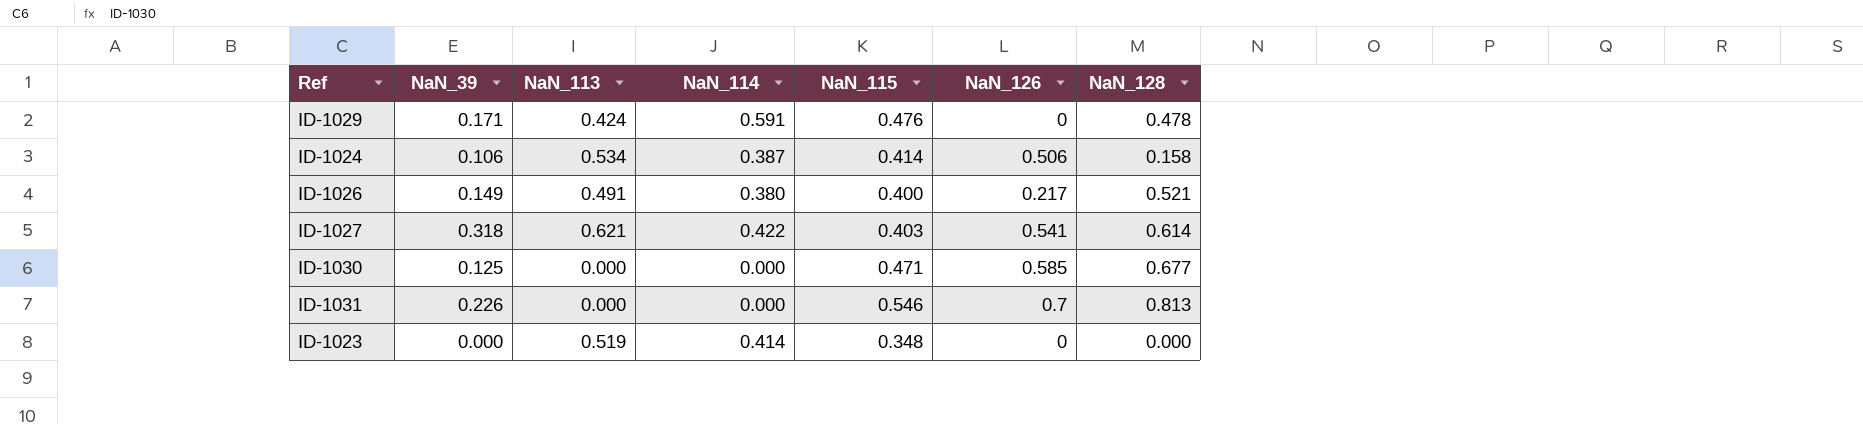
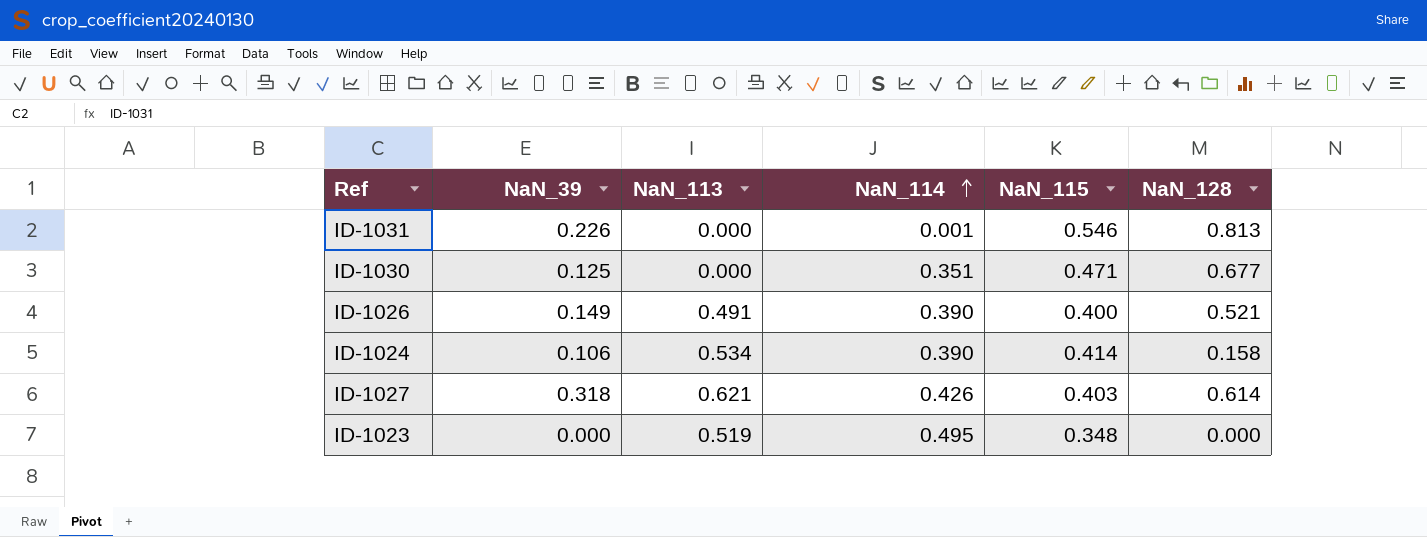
row order: none -> NaN_114 ascending
column NaN_126 | position: 6 -> none
row ID-1029: 0.171 | 0.424 | 0.591 | 0.476 | 0 | 0.478 -> none
ID-1031 | NaN_114: 0.000 -> 0.001
ID-1030 | NaN_114: 0.000 -> 0.351
ID-1026 | NaN_114: 0.380 -> 0.390
ID-1024 | NaN_114: 0.387 -> 0.390
ID-1027 | NaN_114: 0.422 -> 0.426
ID-1023 | NaN_114: 0.414 -> 0.495

